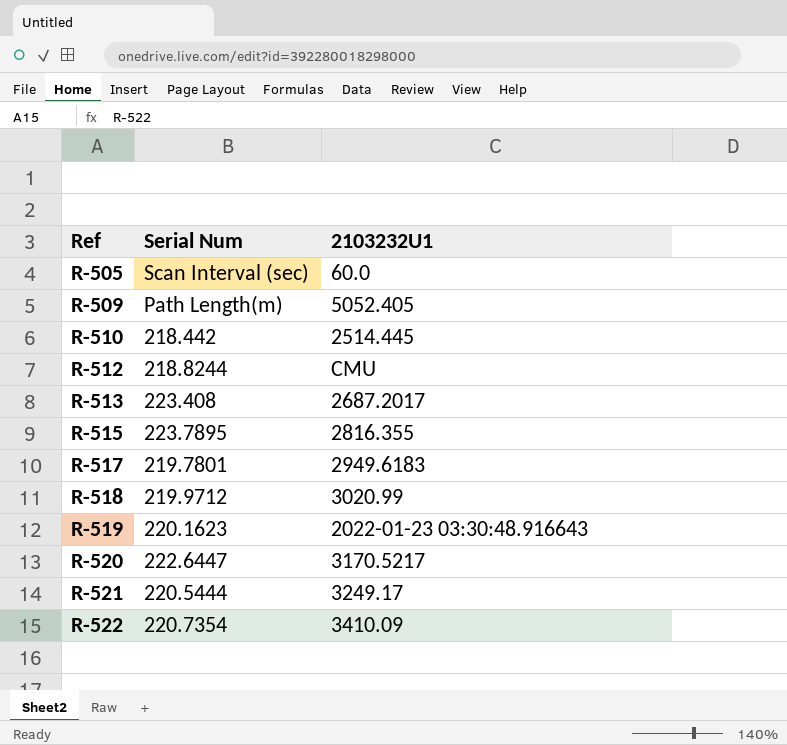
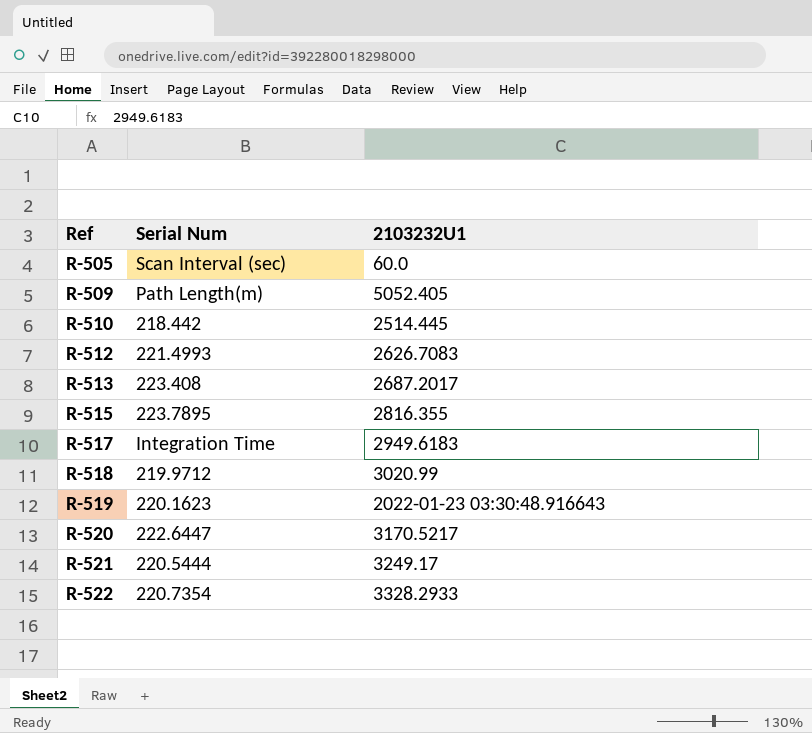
R-512 | Serial Num: 218.8244 -> 221.4993
R-512 | 2103232U1: CMU -> 2626.7083
R-517 | Serial Num: 219.7801 -> Integration Time
R-522 | 2103232U1: 3410.09 -> 3328.2933

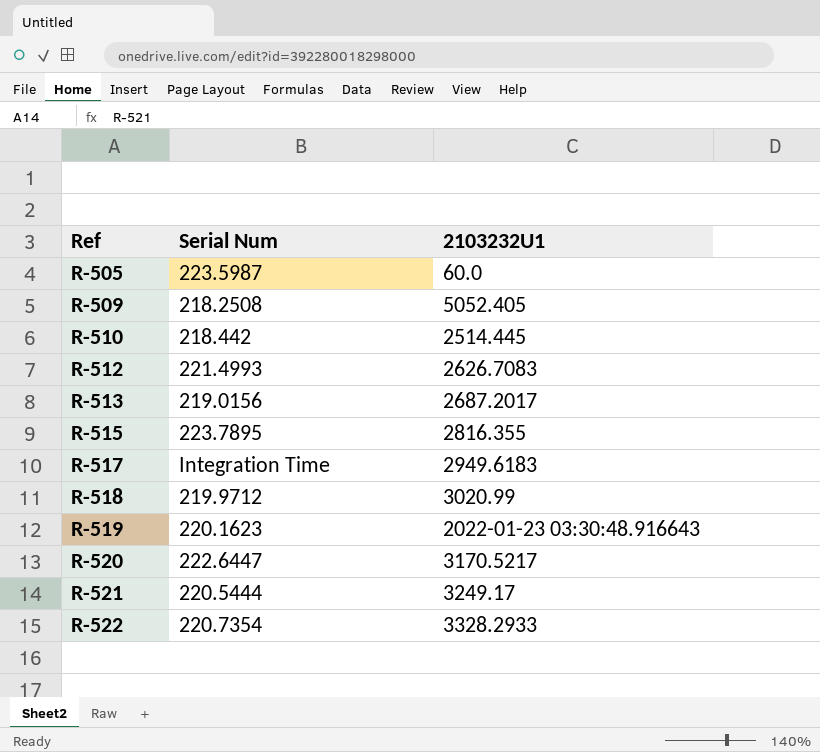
R-505 | Serial Num: Scan Interval (sec) -> 223.5987
R-509 | Serial Num: Path Length(m) -> 218.2508
R-513 | Serial Num: 223.408 -> 219.0156

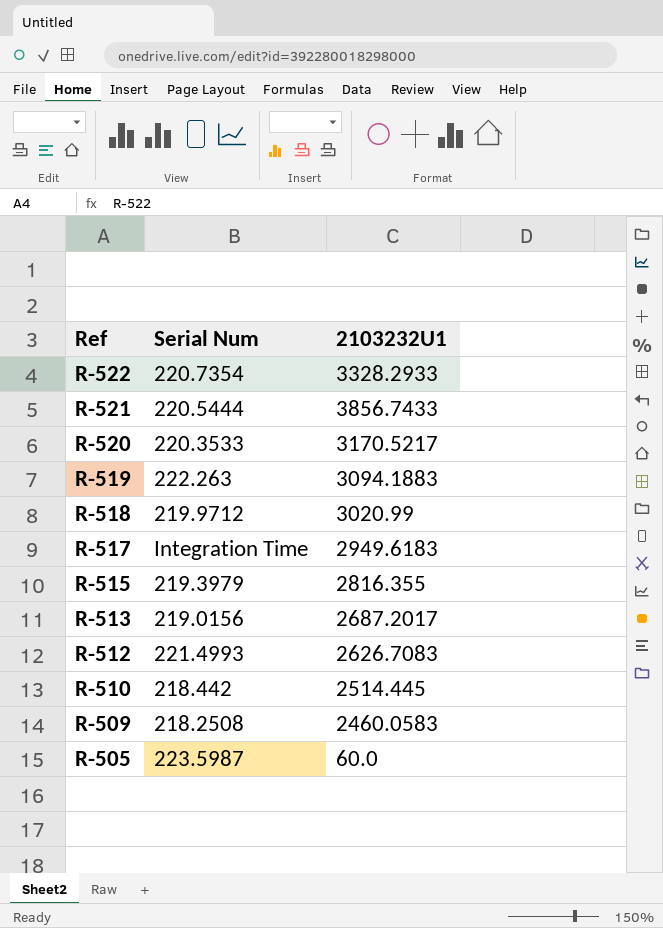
row order: Ref ascending -> Ref descending
R-521 | 2103232U1: 3249.17 -> 3856.7433
R-520 | Serial Num: 222.6447 -> 220.3533
R-519 | Serial Num: 220.1623 -> 222.263
R-519 | 2103232U1: 2022-01-23 03:30:48.916643 -> 3094.1883
R-515 | Serial Num: 223.7895 -> 219.3979
R-509 | 2103232U1: 5052.405 -> 2460.0583

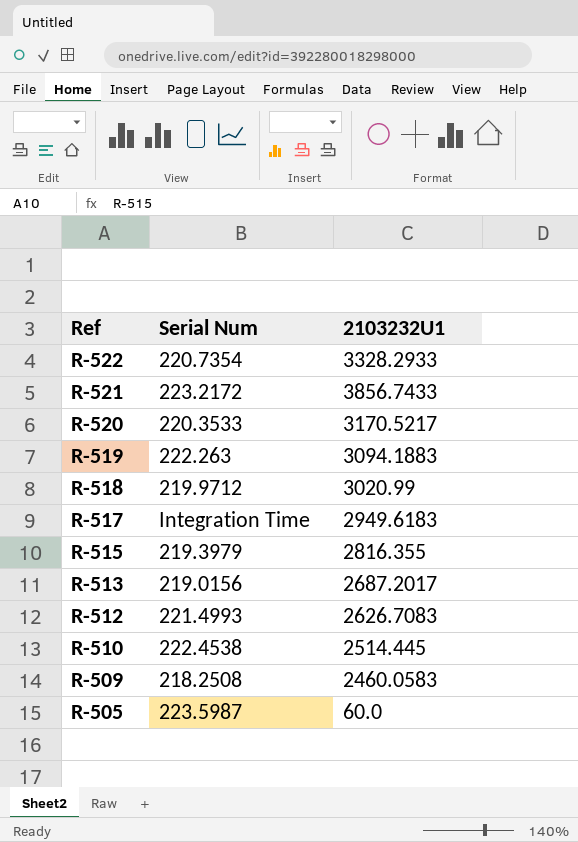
R-521 | Serial Num: 220.5444 -> 223.2172
R-510 | Serial Num: 218.442 -> 222.4538

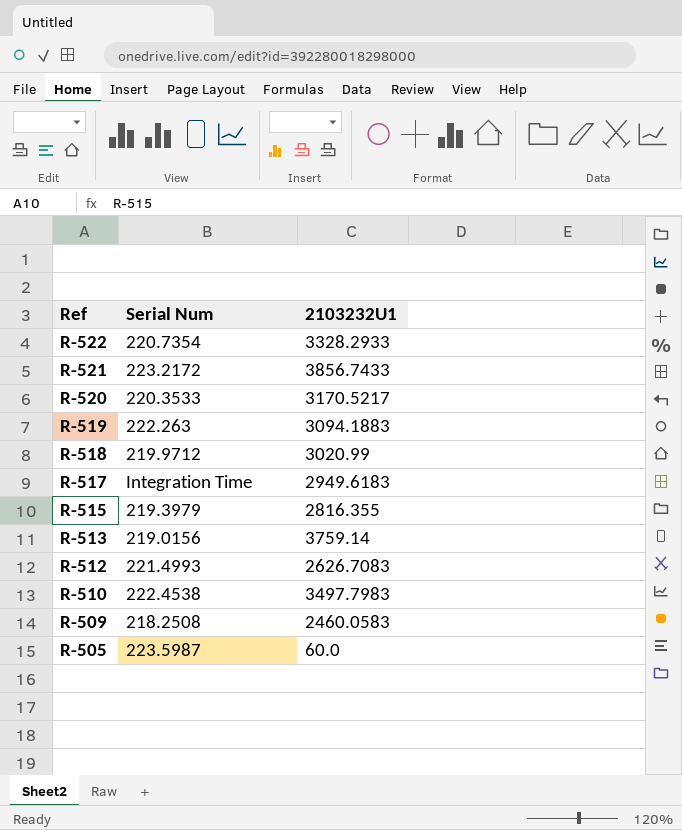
R-513 | 2103232U1: 2687.2017 -> 3759.14
R-510 | 2103232U1: 2514.445 -> 3497.7983

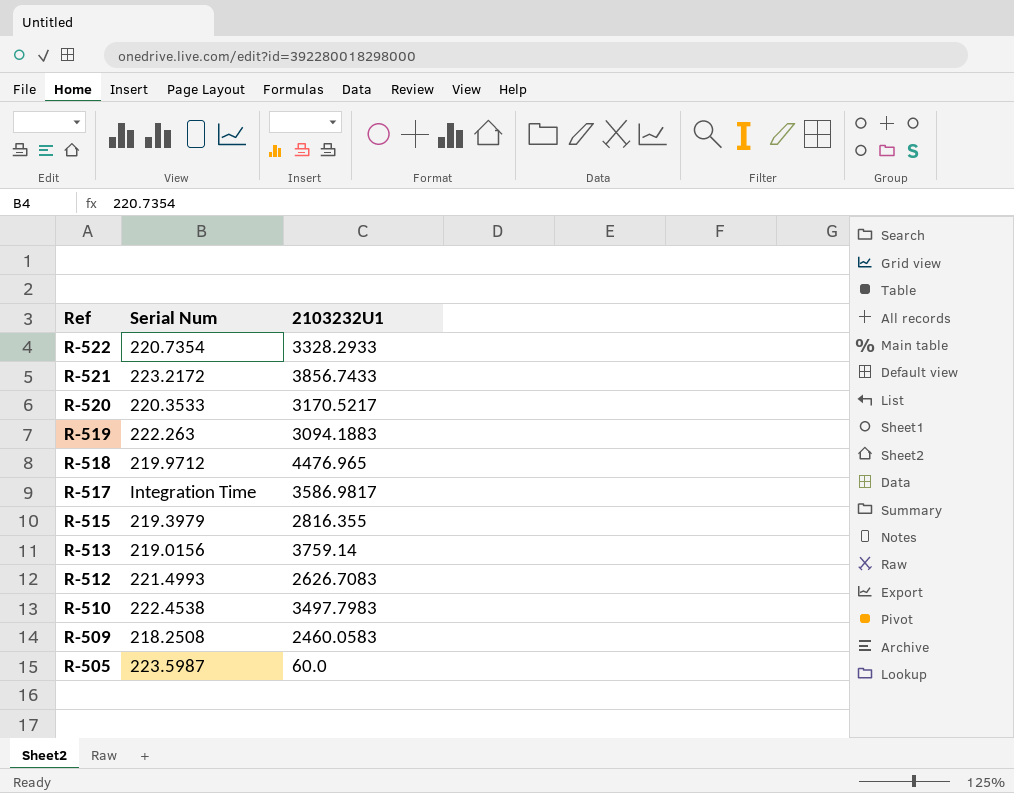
R-518 | 2103232U1: 3020.99 -> 4476.965
R-517 | 2103232U1: 2949.6183 -> 3586.9817

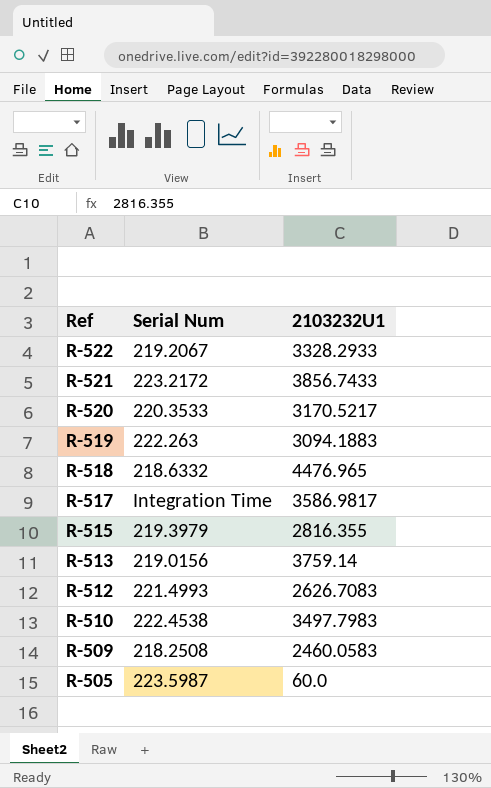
R-522 | Serial Num: 220.7354 -> 219.2067
R-518 | Serial Num: 219.9712 -> 218.6332

